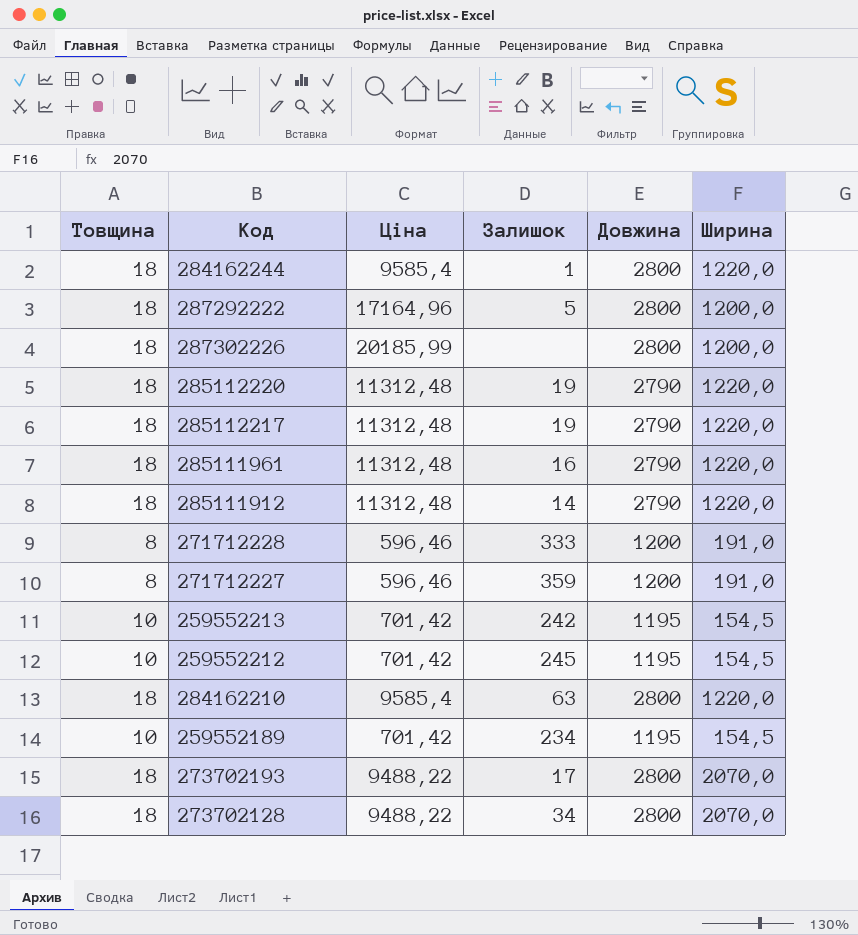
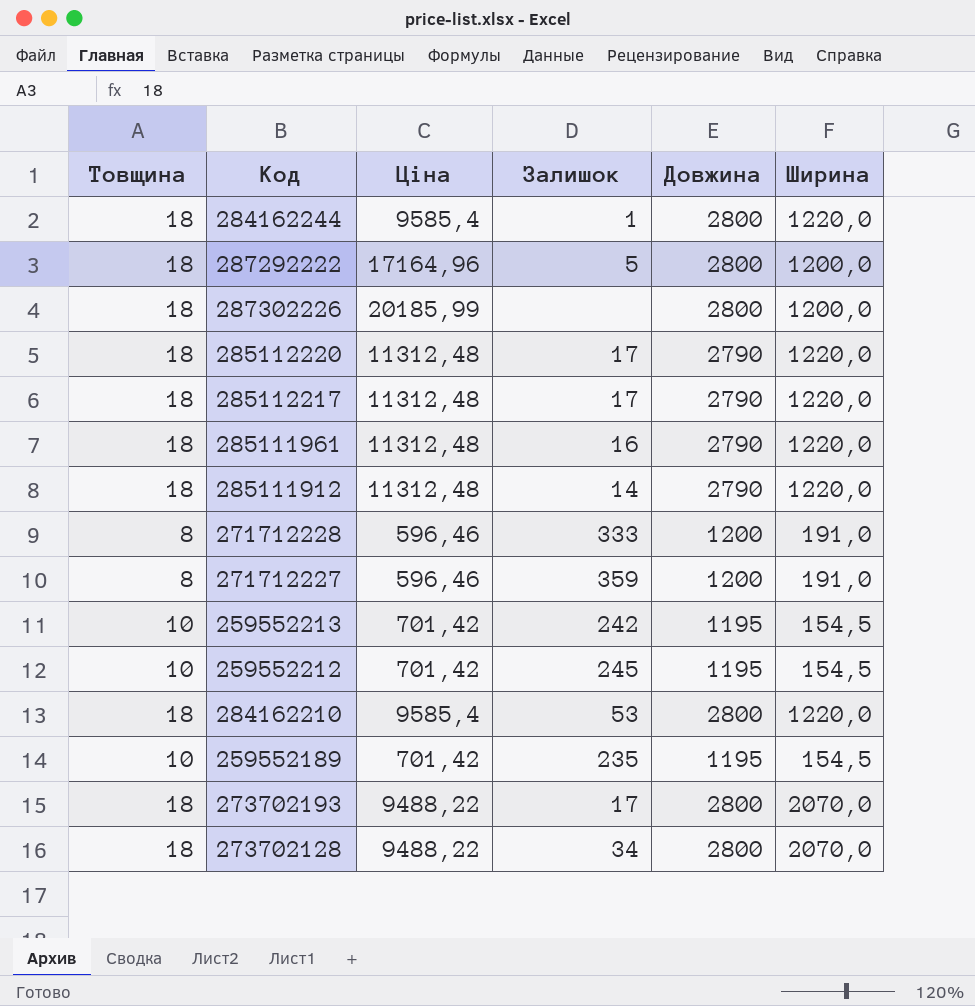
285112220 | Залишок: 19 -> 17
285112217 | Залишок: 19 -> 17
284162210 | Залишок: 63 -> 53
259552189 | Залишок: 234 -> 235

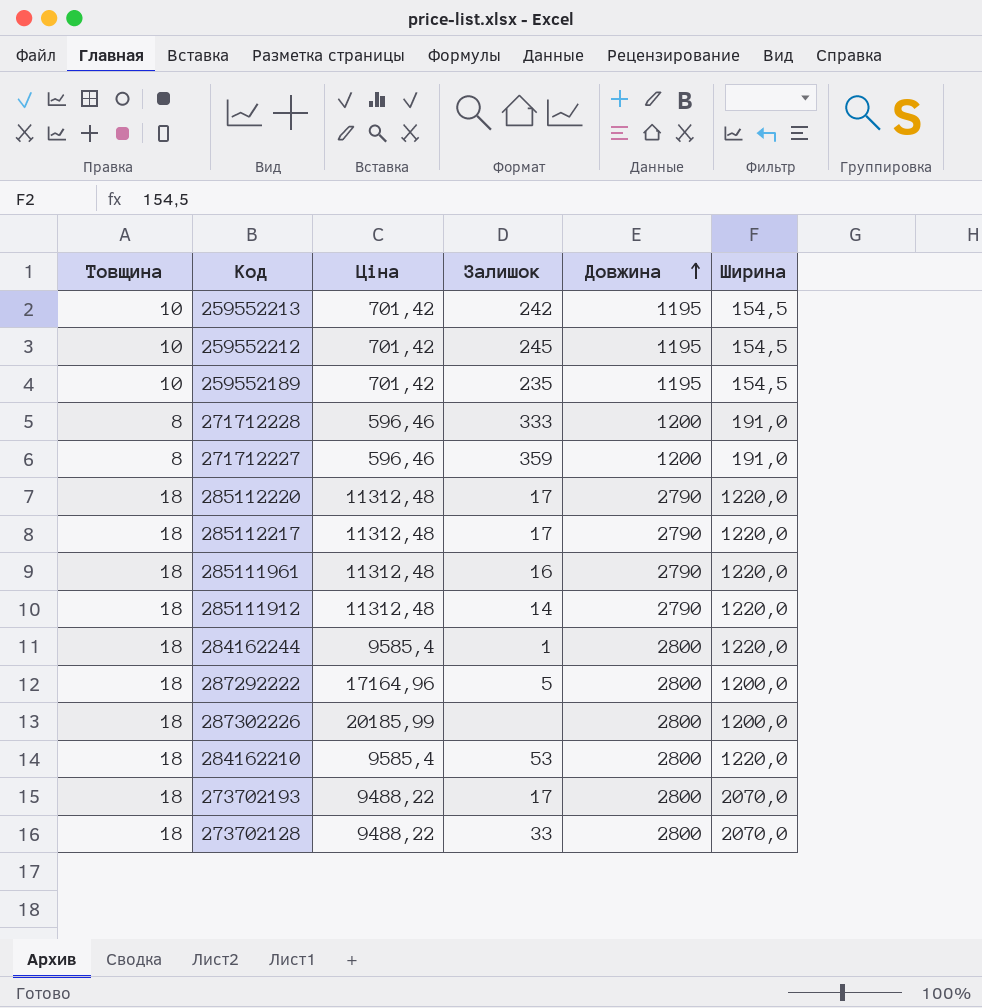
row order: none -> Довжина ascending
273702128 | Залишок: 34 -> 33

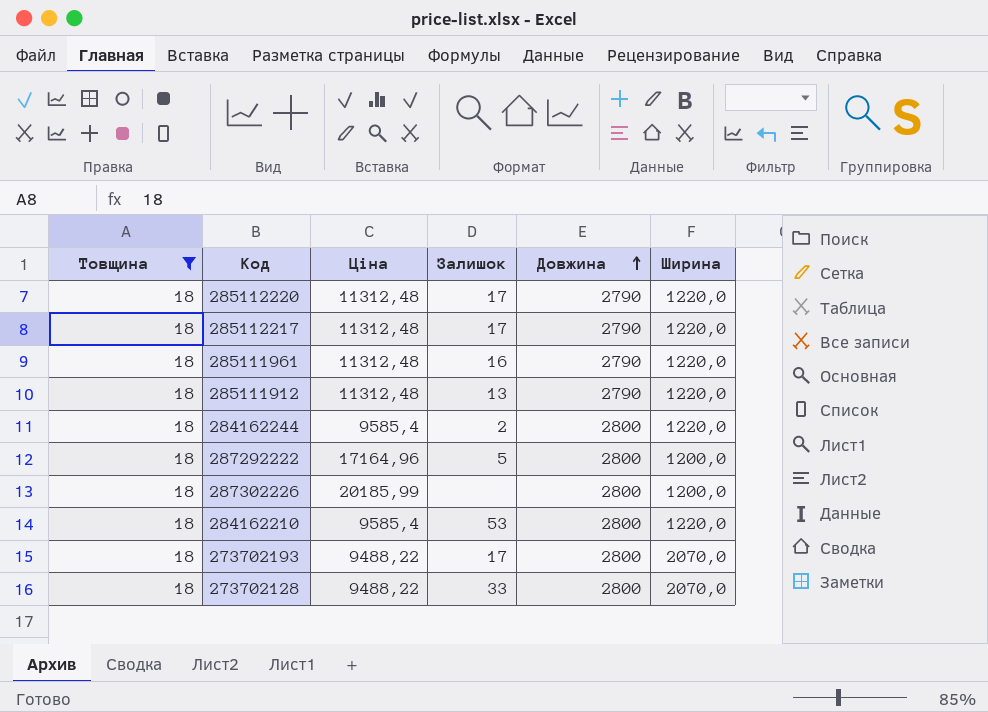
filter: none -> Товщина = 18
285111912 | Залишок: 14 -> 13
284162244 | Залишок: 1 -> 2

